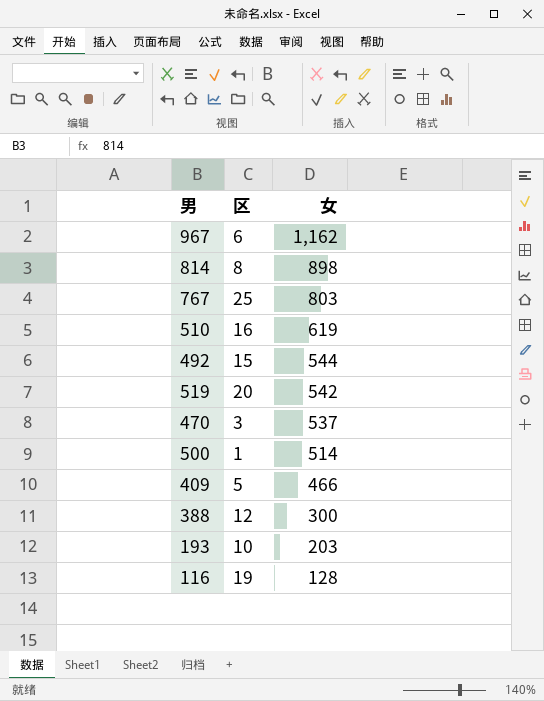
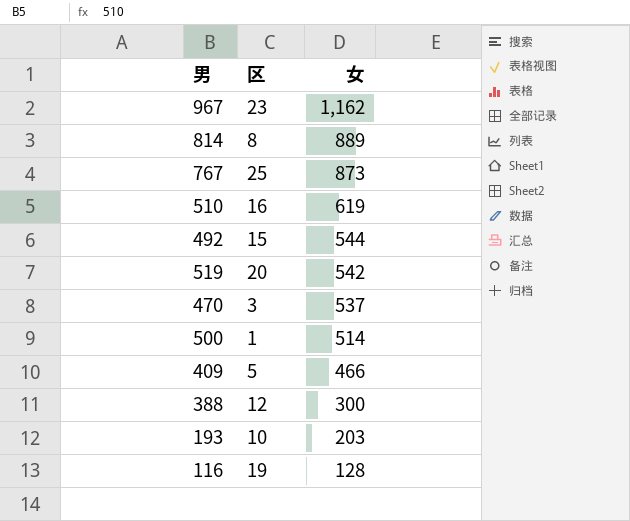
967 | 区: 6 -> 23
814 | 女: 898 -> 889
767 | 女: 803 -> 873

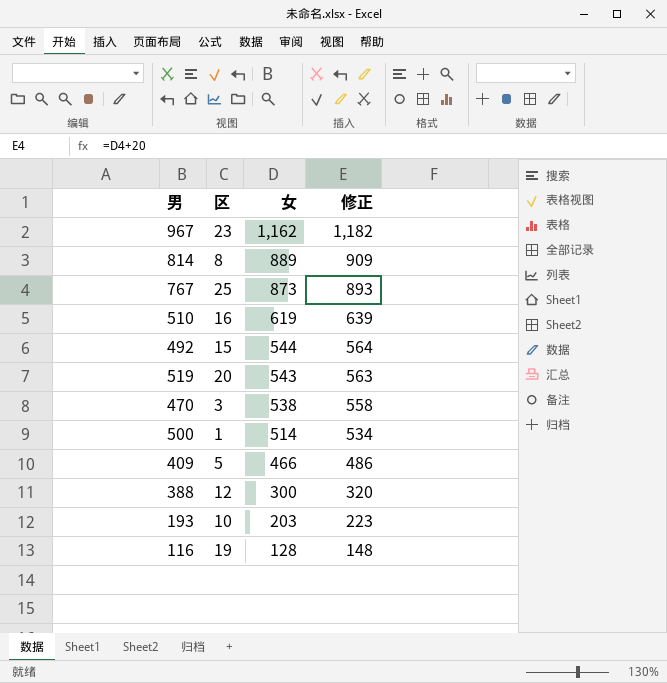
column 修正 | formula: none -> [女] + 20
519 | 女: 542 -> 543
470 | 女: 537 -> 538

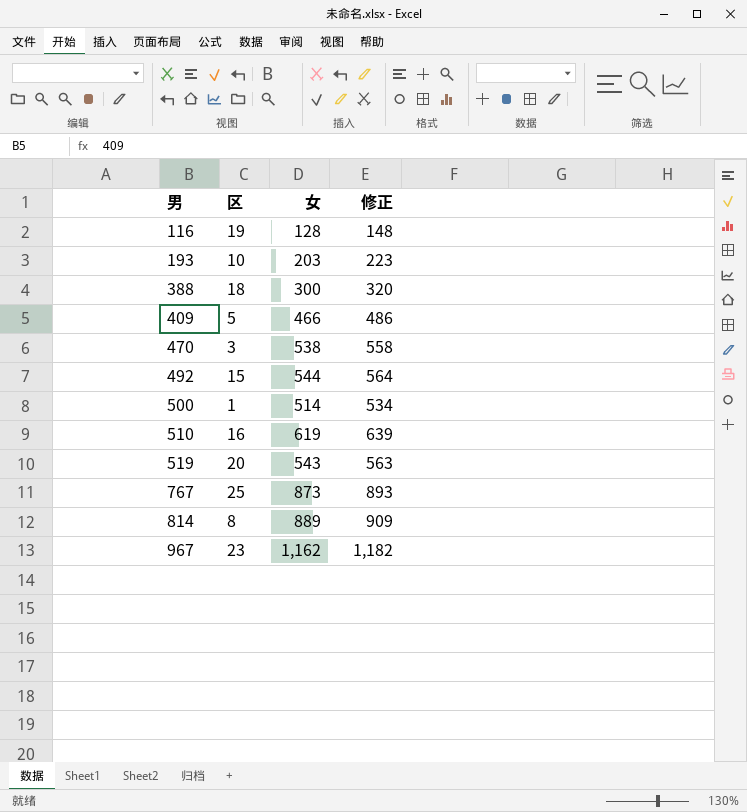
row order: 女 descending -> 男 ascending
388 | 区: 12 -> 18

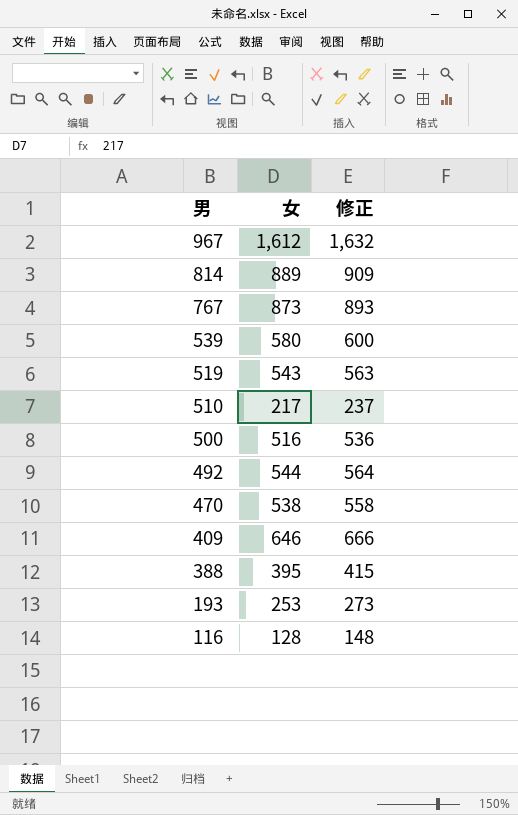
row order: 男 ascending -> 男 descending
column 区 | position: 2 -> none
967 | 女: 1,162 -> 1,612
967 | 修正: 1,182 -> 1,632
row 539: none -> 580 | 600
510 | 女: 619 -> 217
510 | 修正: 639 -> 237
500 | 女: 514 -> 516
500 | 修正: 534 -> 536
409 | 女: 466 -> 646
409 | 修正: 486 -> 666
388 | 女: 300 -> 395
388 | 修正: 320 -> 415
193 | 女: 203 -> 253
193 | 修正: 223 -> 273

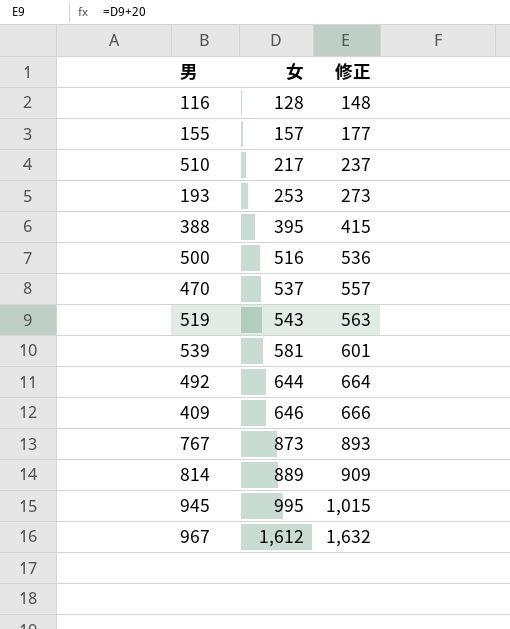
row order: 男 descending -> 女 ascending
row 155: none -> 157 | 177
470 | 女: 538 -> 537
470 | 修正: 558 -> 557
539 | 女: 580 -> 581
539 | 修正: 600 -> 601
492 | 女: 544 -> 644
492 | 修正: 564 -> 664
row 945: none -> 995 | 1,015

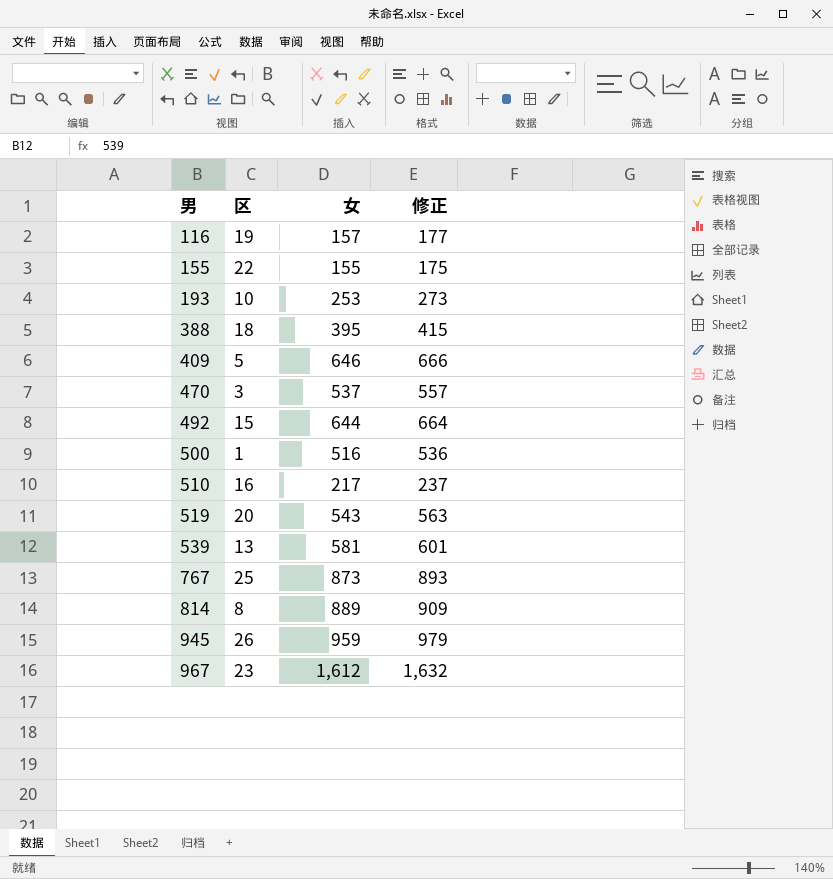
row order: 女 ascending -> 男 ascending
column 区 | position: none -> 2
116 | 女: 128 -> 157
116 | 修正: 148 -> 177
155 | 女: 157 -> 155
155 | 修正: 177 -> 175
945 | 女: 995 -> 959
945 | 修正: 1,015 -> 979

